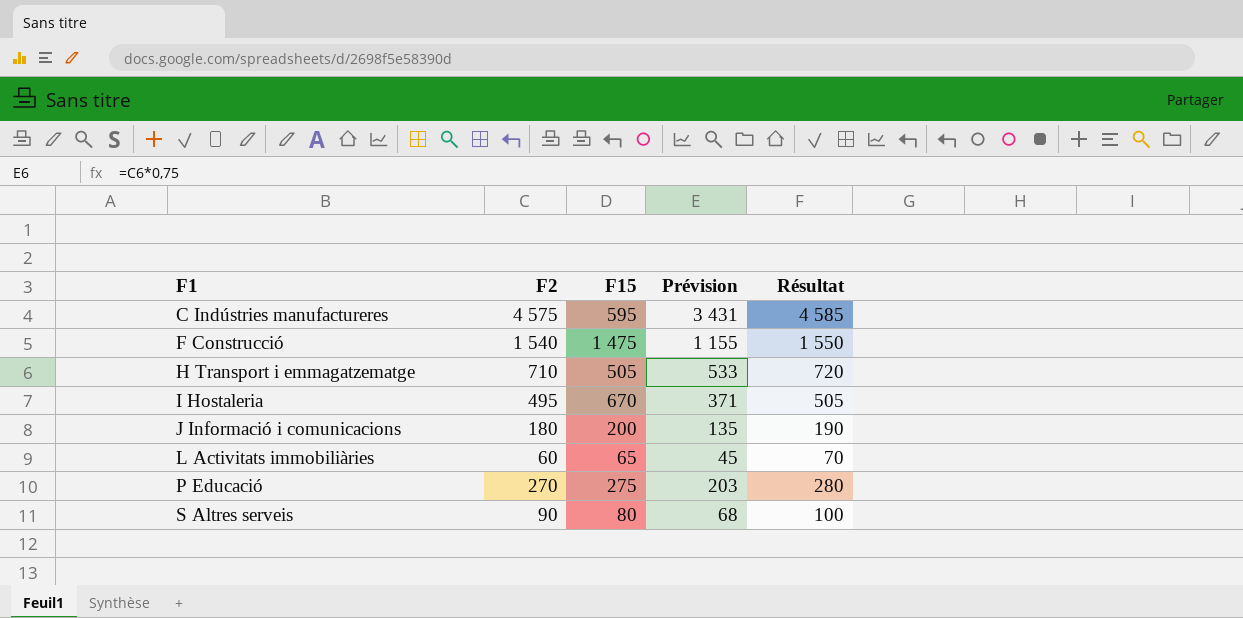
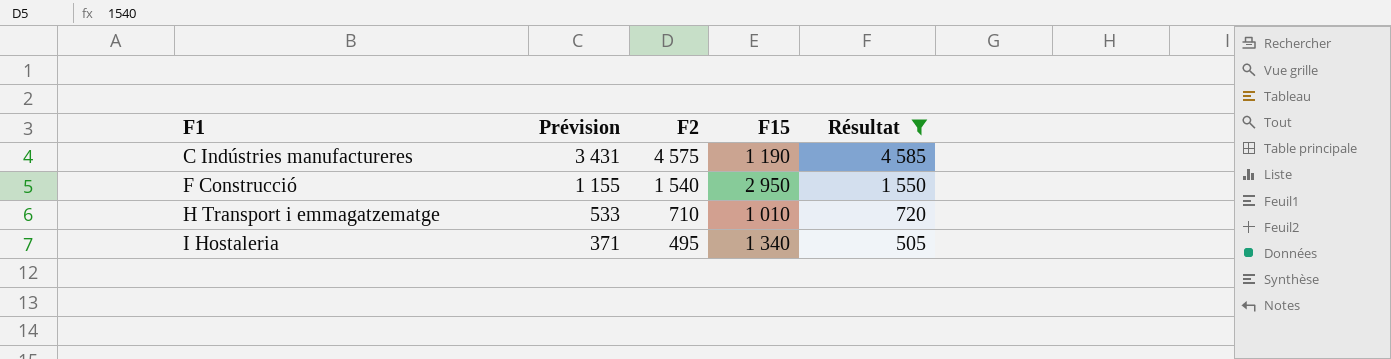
filter: none -> Résultat >= 505
column Prévision | position: 4 -> 2
C Indústries manufactureres | F15: 595 -> 1 190
F Construcció | F15: 1 475 -> 2 950
H Transport i emmagatzematge | F15: 505 -> 1 010
I Hostaleria | F15: 670 -> 1 340

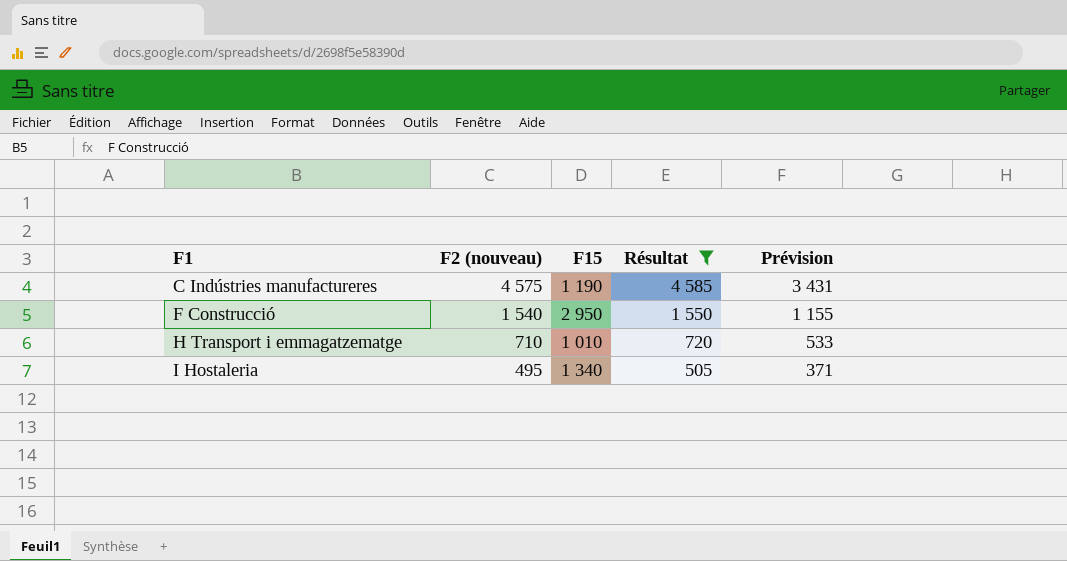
column name: F2 -> F2 (nouveau)
column Prévision | position: 2 -> 5

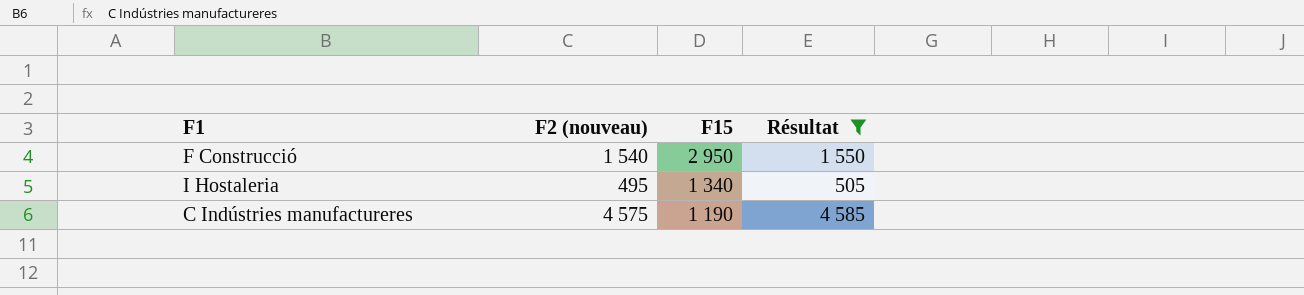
row order: F1 ascending -> F15 descending
column Prévision | formula: [F2 (nouveau)] * 0,75 -> none
row H Transport i emmagatzematge: 710 | 1 010 | 720 | 533 -> none

